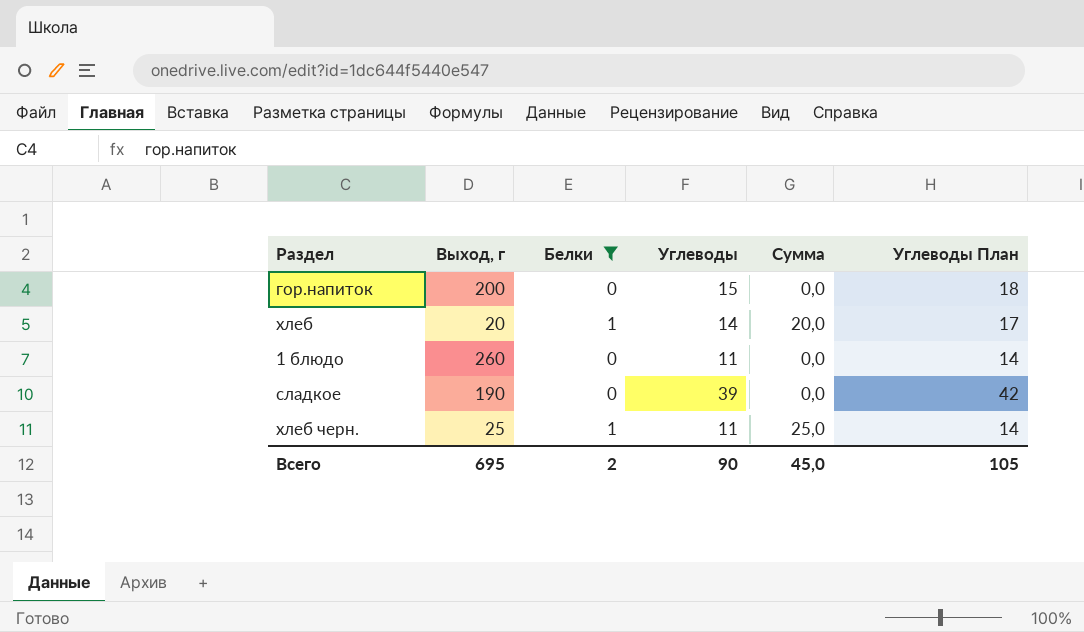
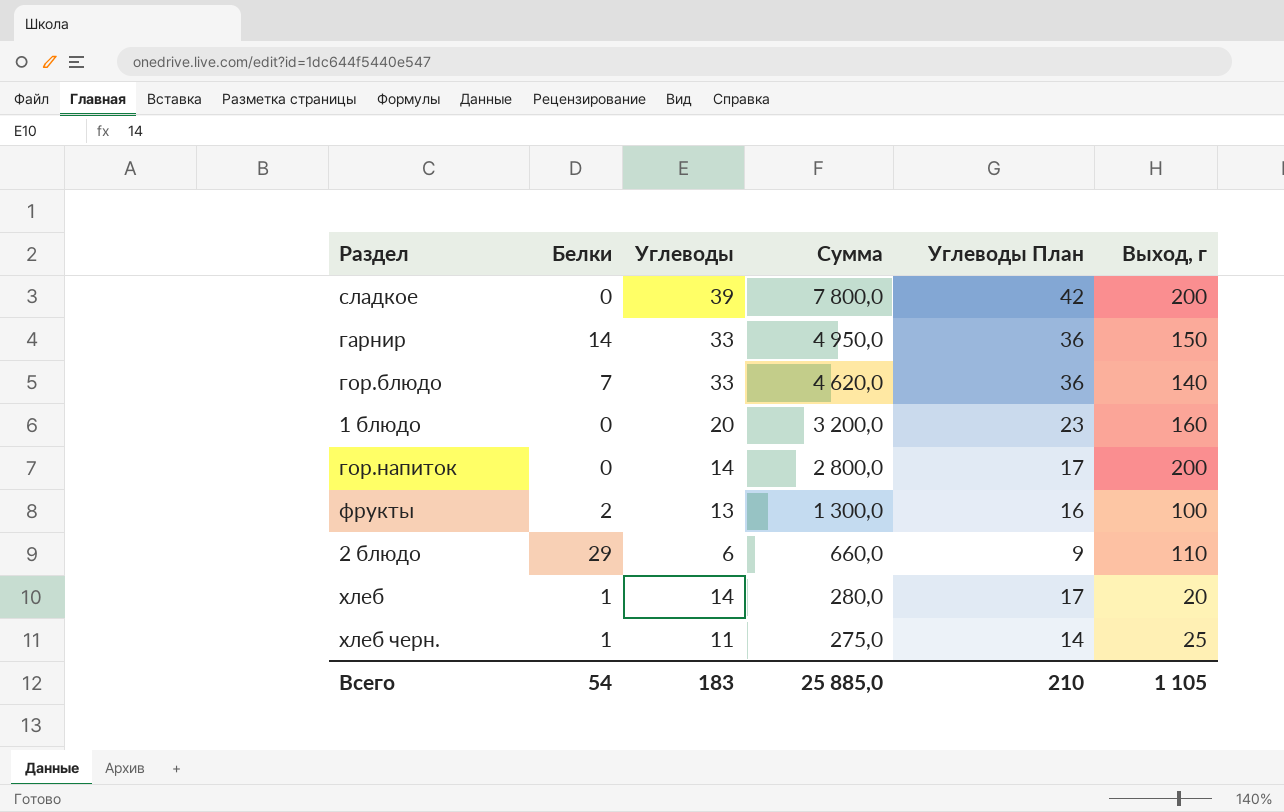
filter: Белки <= 1 -> none
row order: none -> Сумма descending
column Сумма | formula: [Выход, г] * [Белки] -> [Углеводы] * [Выход, г]
column Выход, г | position: 2 -> 6
сладкое | Выход, г: 190 -> 200
1 блюдо | Углеводы: 11 -> 20
1 блюдо | Углеводы План: 14 -> 23
1 блюдо | Выход, г: 260 -> 160
гор.напиток | Углеводы: 15 -> 14
гор.напиток | Углеводы План: 18 -> 17
Всего | Белки: 2 -> 54
Всего | Углеводы: 90 -> 183
Всего | Сумма: 45,0 -> 25 885,0
Всего | Углеводы План: 105 -> 210
Всего | Выход, г: 695 -> 1 105

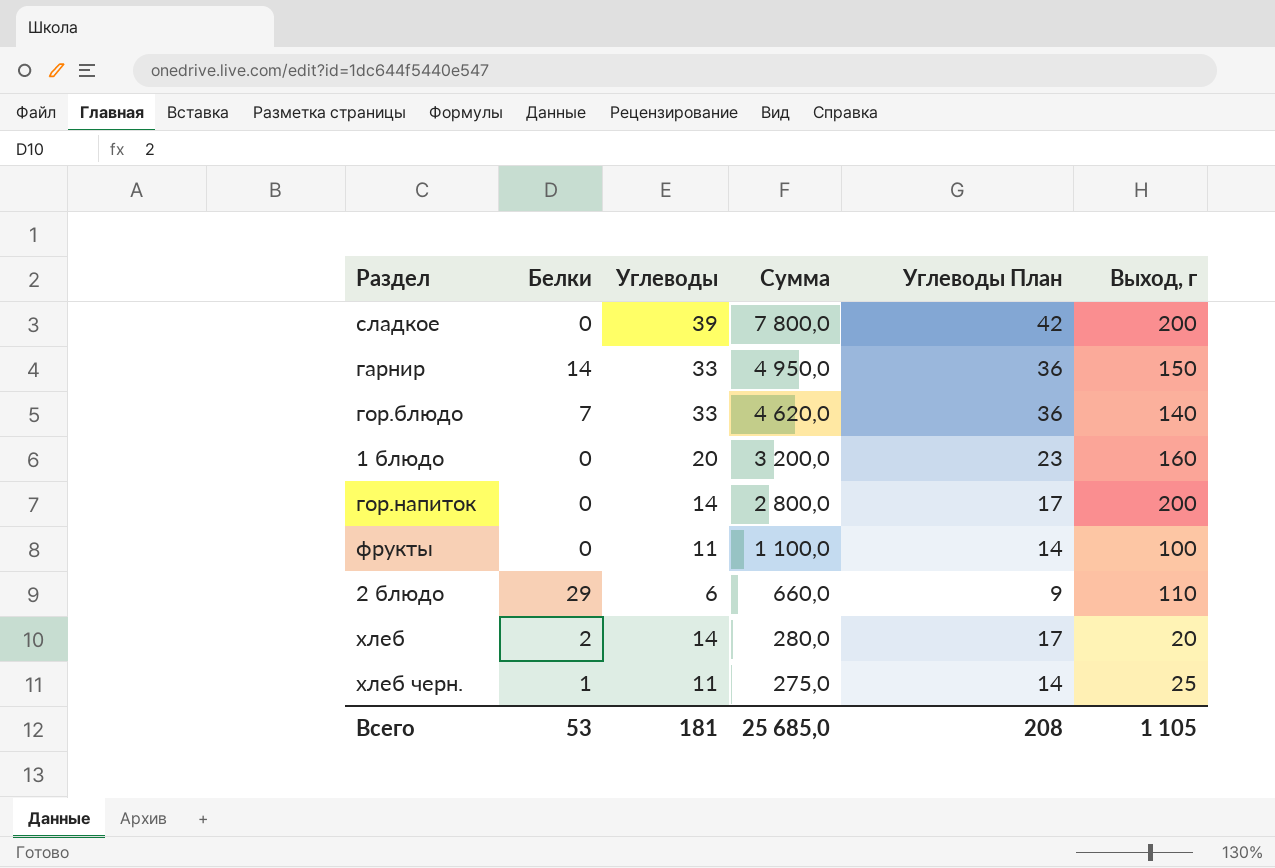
фрукты | Белки: 2 -> 0
фрукты | Углеводы: 13 -> 11
фрукты | Сумма: 1 300,0 -> 1 100,0
фрукты | Углеводы План: 16 -> 14
хлеб | Белки: 1 -> 2
Всего | Белки: 54 -> 53
Всего | Углеводы: 183 -> 181
Всего | Сумма: 25 885,0 -> 25 685,0
Всего | Углеводы План: 210 -> 208

